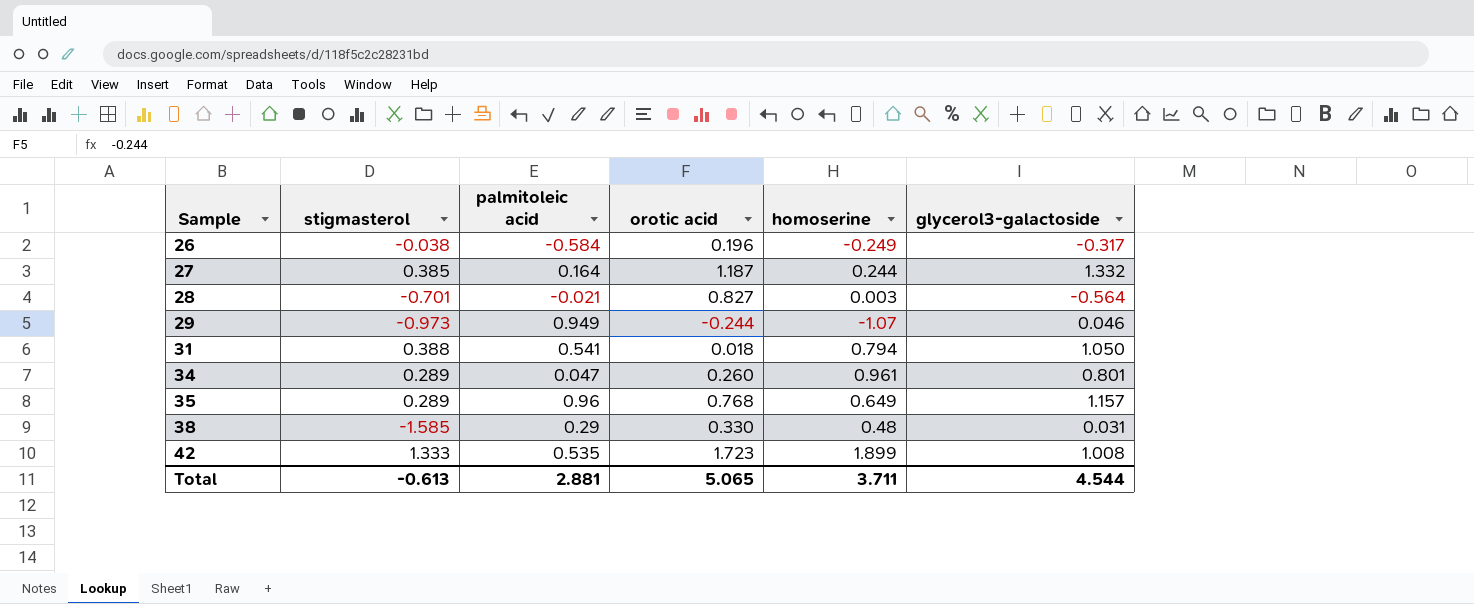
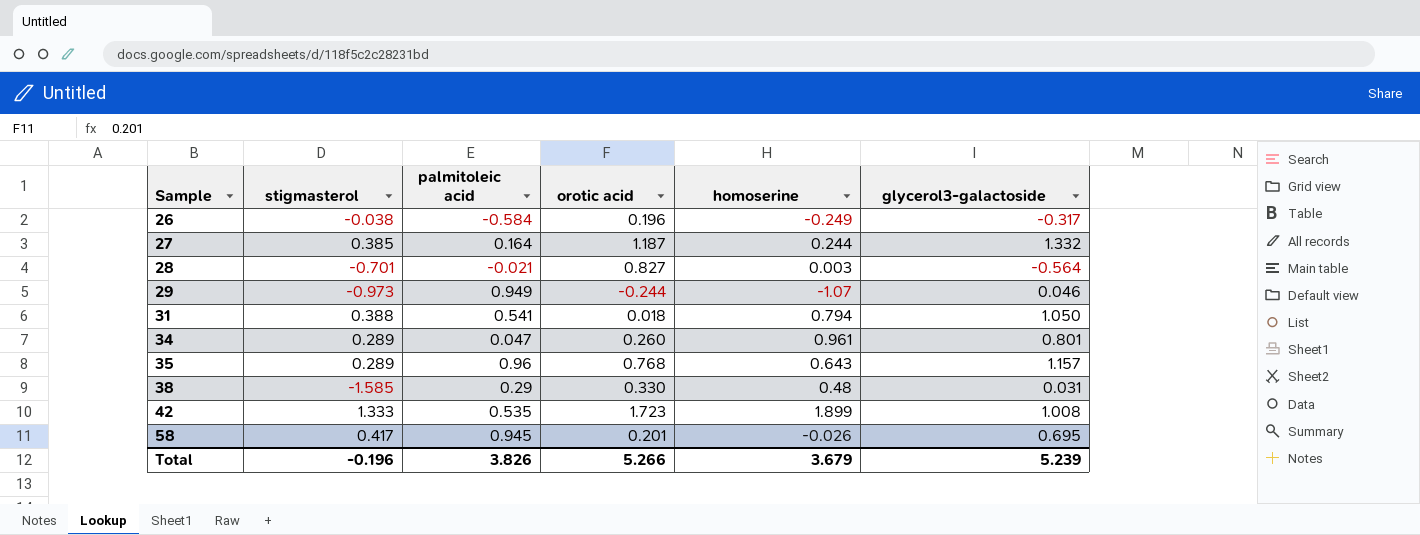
35 | homoserine: 0.649 -> 0.643
row 58: none -> 0.417 | 0.945 | 0.201 | -0.026 | 0.695
Total | stigmasterol: -0.613 -> -0.196
Total | palmitoleic acid: 2.881 -> 3.826
Total | orotic acid: 5.065 -> 5.266
Total | homoserine: 3.711 -> 3.679
Total | glycerol3-galactoside: 4.544 -> 5.239

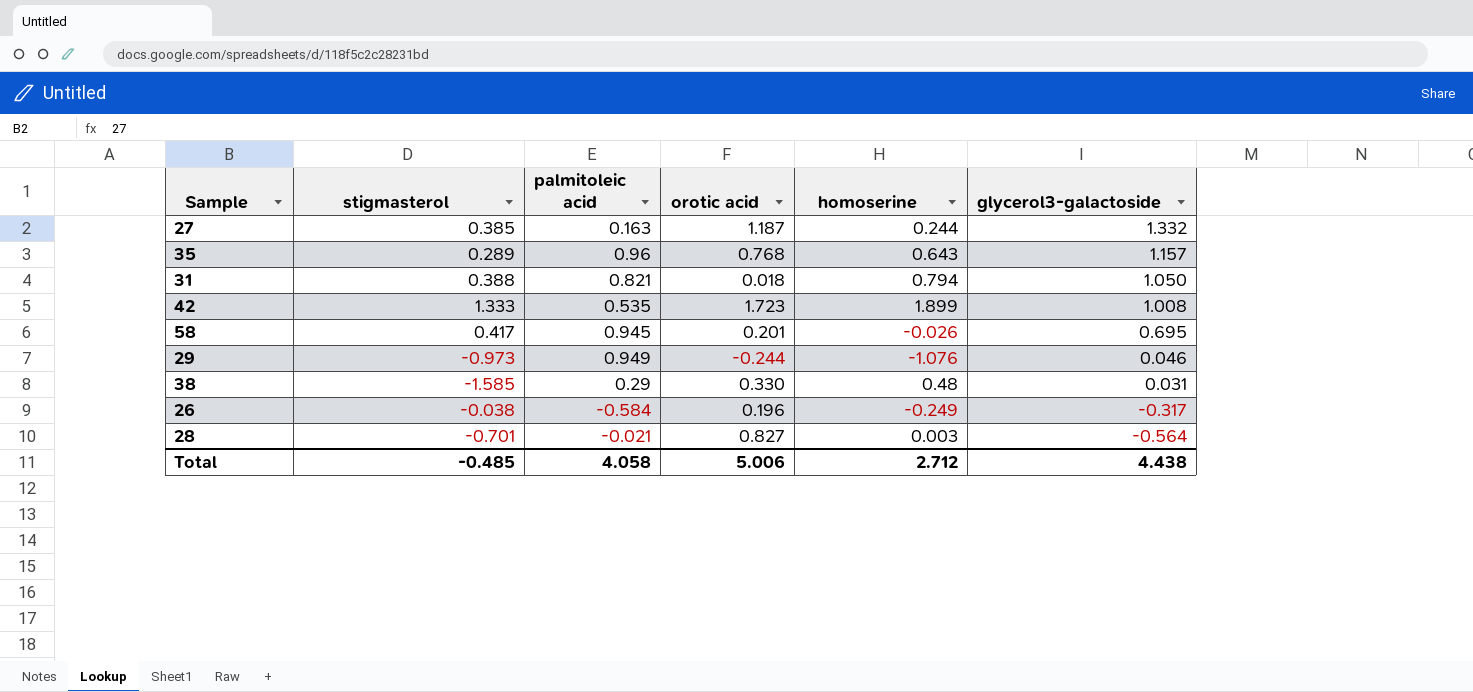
row order: Sample ascending -> glycerol3-galactoside descending
row 34: 0.289 | 0.047 | 0.260 | 0.961 | 0.801 -> none
27 | palmitoleic acid: 0.164 -> 0.163
31 | palmitoleic acid: 0.541 -> 0.821
29 | homoserine: -1.07 -> -1.076
Total | stigmasterol: -0.196 -> -0.485
Total | palmitoleic acid: 3.826 -> 4.058
Total | orotic acid: 5.266 -> 5.006
Total | homoserine: 3.679 -> 2.712
Total | glycerol3-galactoside: 5.239 -> 4.438

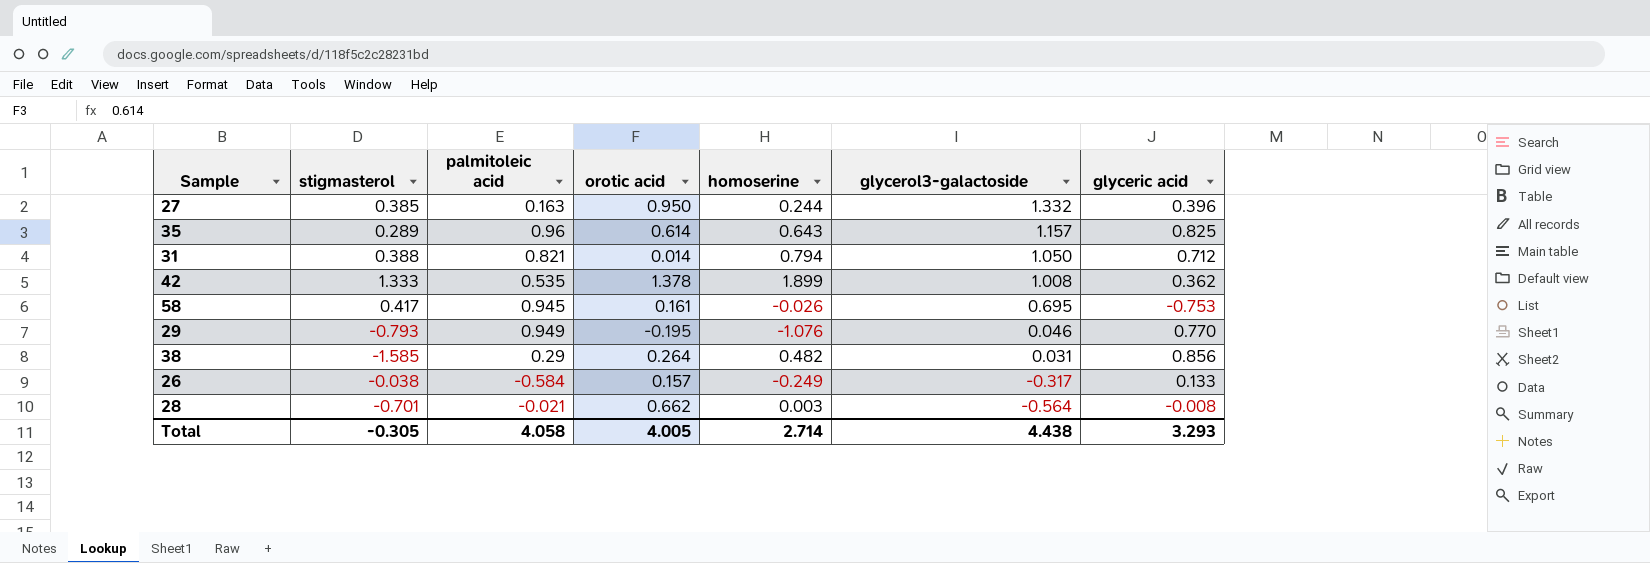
column glyceric acid | position: none -> 7
27 | orotic acid: 1.187 -> 0.950
35 | orotic acid: 0.768 -> 0.614
31 | orotic acid: 0.018 -> 0.014
42 | orotic acid: 1.723 -> 1.378
58 | orotic acid: 0.201 -> 0.161
29 | stigmasterol: -0.973 -> -0.793
29 | orotic acid: -0.244 -> -0.195
38 | orotic acid: 0.330 -> 0.264
38 | homoserine: 0.48 -> 0.482
26 | orotic acid: 0.196 -> 0.157
28 | orotic acid: 0.827 -> 0.662
Total | stigmasterol: -0.485 -> -0.305
Total | orotic acid: 5.006 -> 4.005
Total | homoserine: 2.712 -> 2.714

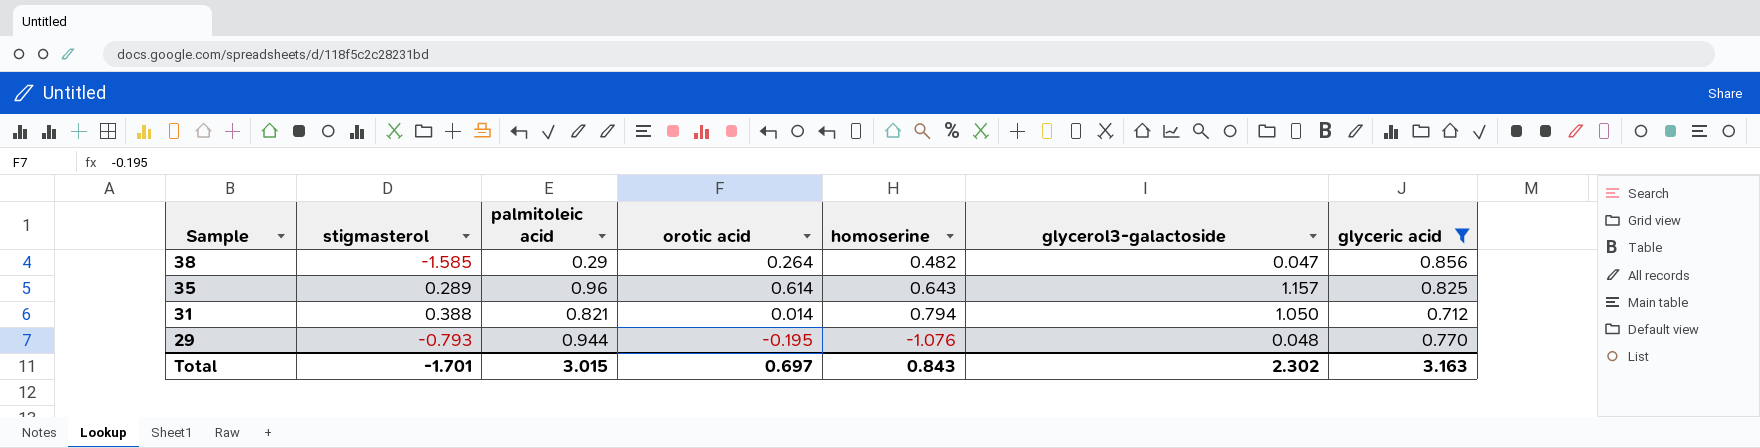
filter: none -> glyceric acid >= 0.712
row order: glycerol3-galactoside descending -> Sample descending
38 | glycerol3-galactoside: 0.031 -> 0.047
29 | palmitoleic acid: 0.949 -> 0.944
29 | glycerol3-galactoside: 0.046 -> 0.048
Total | stigmasterol: -0.305 -> -1.701
Total | palmitoleic acid: 4.058 -> 3.015
Total | orotic acid: 4.005 -> 0.697
Total | homoserine: 2.714 -> 0.843
Total | glycerol3-galactoside: 4.438 -> 2.302
Total | glyceric acid: 3.293 -> 3.163

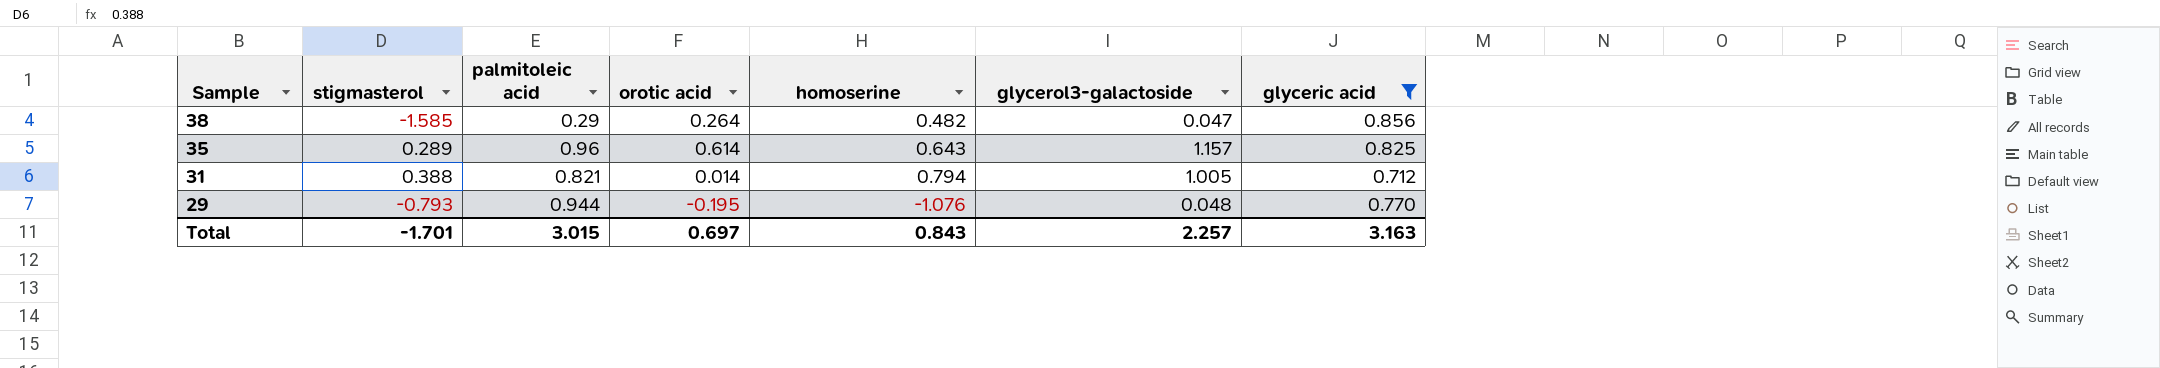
31 | glycerol3-galactoside: 1.050 -> 1.005
Total | glycerol3-galactoside: 2.302 -> 2.257

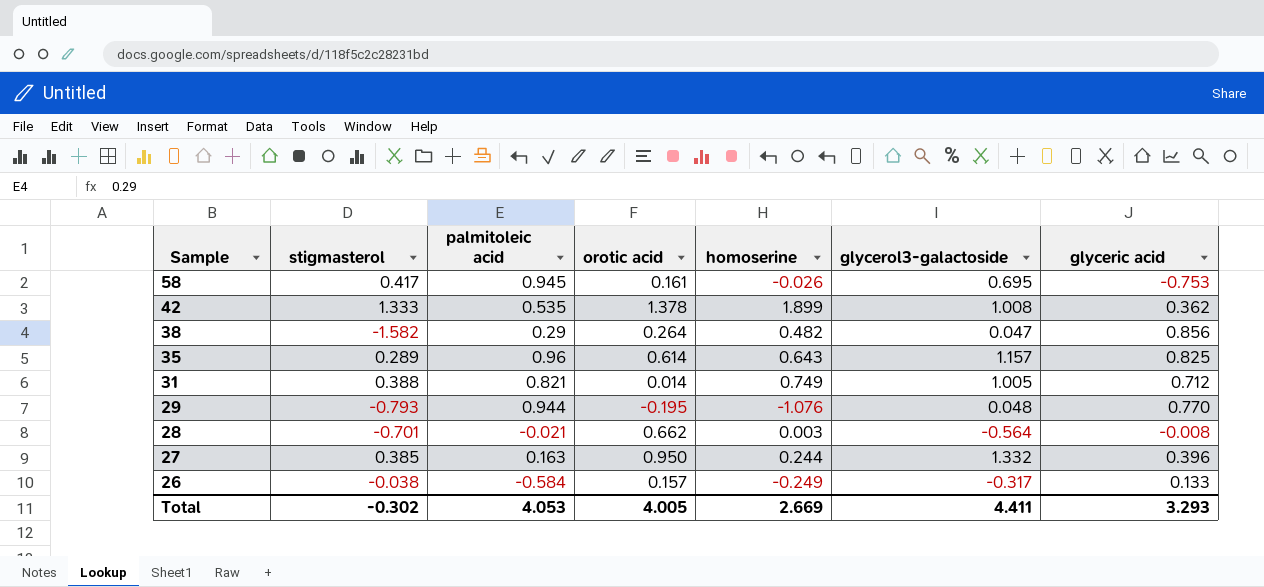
filter: glyceric acid >= 0.712 -> none
38 | stigmasterol: -1.585 -> -1.582
31 | homoserine: 0.794 -> 0.749
Total | stigmasterol: -1.701 -> -0.302
Total | palmitoleic acid: 3.015 -> 4.053
Total | orotic acid: 0.697 -> 4.005
Total | homoserine: 0.843 -> 2.669
Total | glycerol3-galactoside: 2.257 -> 4.411
Total | glyceric acid: 3.163 -> 3.293

